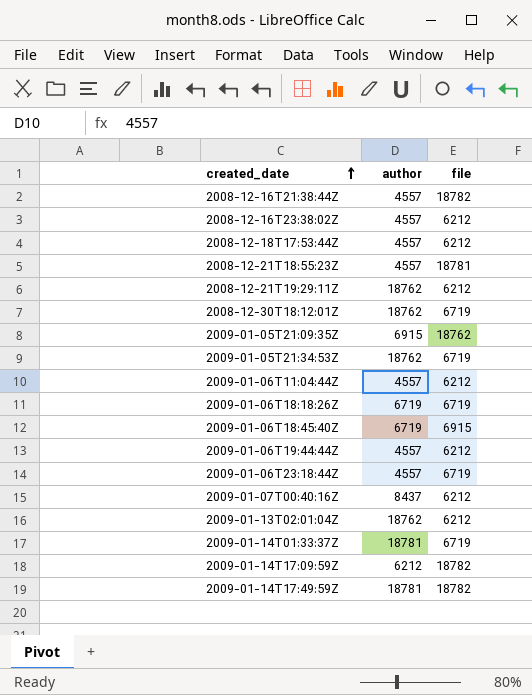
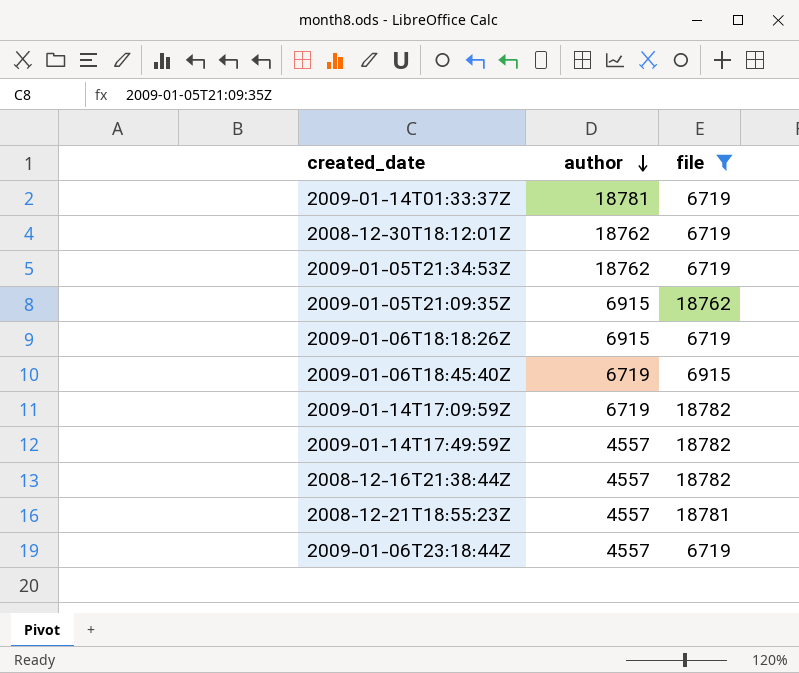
filter: none -> file != 6212
row order: created_date ascending -> author descending
2009-01-06T18:18:26Z | author: 6719 -> 6915
2009-01-14T17:09:59Z | author: 6212 -> 6719
2009-01-14T17:49:59Z | author: 18781 -> 4557

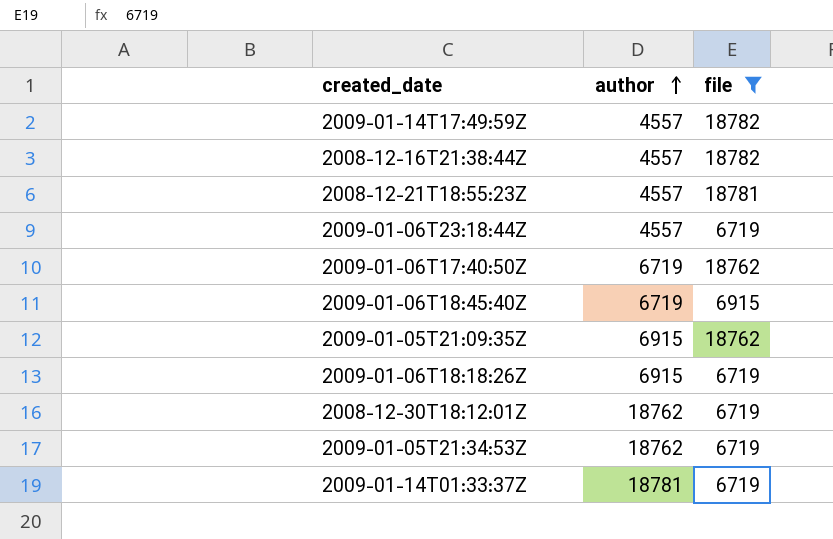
row order: author descending -> author ascending
row 2009-01-14T17:09:59Z: 6719 | 18782 -> none
row 2009-01-06T17:40:50Z: none -> 6719 | 18762

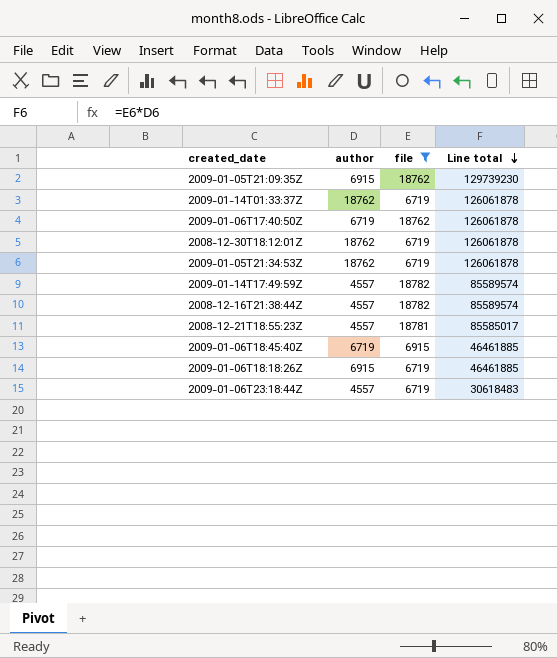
row order: author ascending -> Line total descending
column Line total | formula: none -> [author] * [file]
2009-01-14T01:33:37Z | author: 18781 -> 18762

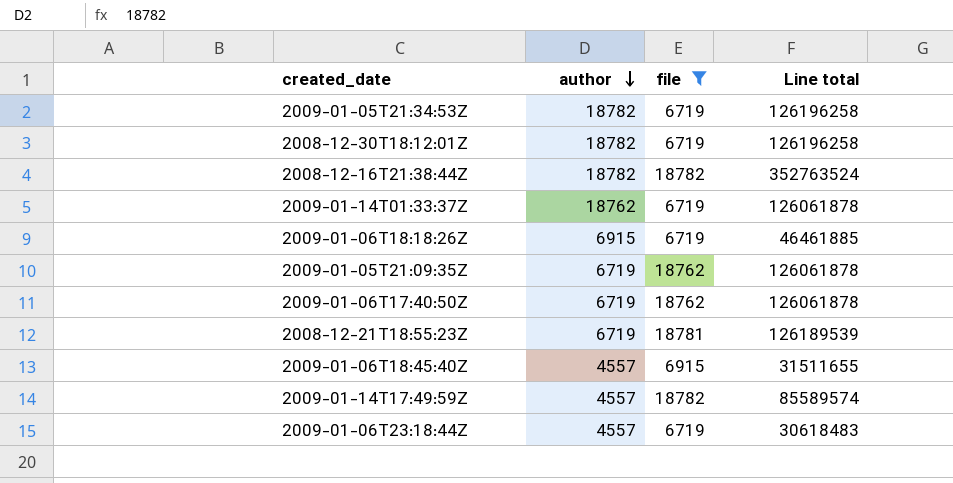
row order: Line total descending -> author descending
2009-01-05T21:34:53Z | author: 18762 -> 18782
2009-01-05T21:34:53Z | Line total: 126061878 -> 126196258
2008-12-30T18:12:01Z | author: 18762 -> 18782
2008-12-30T18:12:01Z | Line total: 126061878 -> 126196258
2008-12-16T21:38:44Z | author: 4557 -> 18782
2008-12-16T21:38:44Z | Line total: 85589574 -> 352763524
2009-01-05T21:09:35Z | author: 6915 -> 6719
2009-01-05T21:09:35Z | Line total: 129739230 -> 126061878
2008-12-21T18:55:23Z | author: 4557 -> 6719
2008-12-21T18:55:23Z | Line total: 85585017 -> 126189539
2009-01-06T18:45:40Z | author: 6719 -> 4557
2009-01-06T18:45:40Z | Line total: 46461885 -> 31511655

